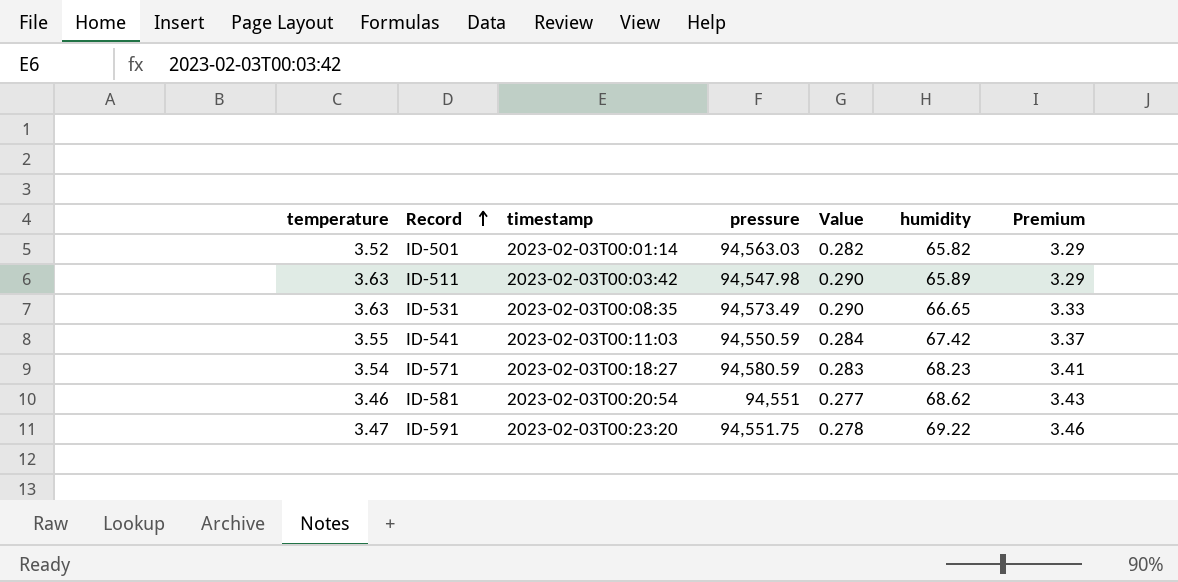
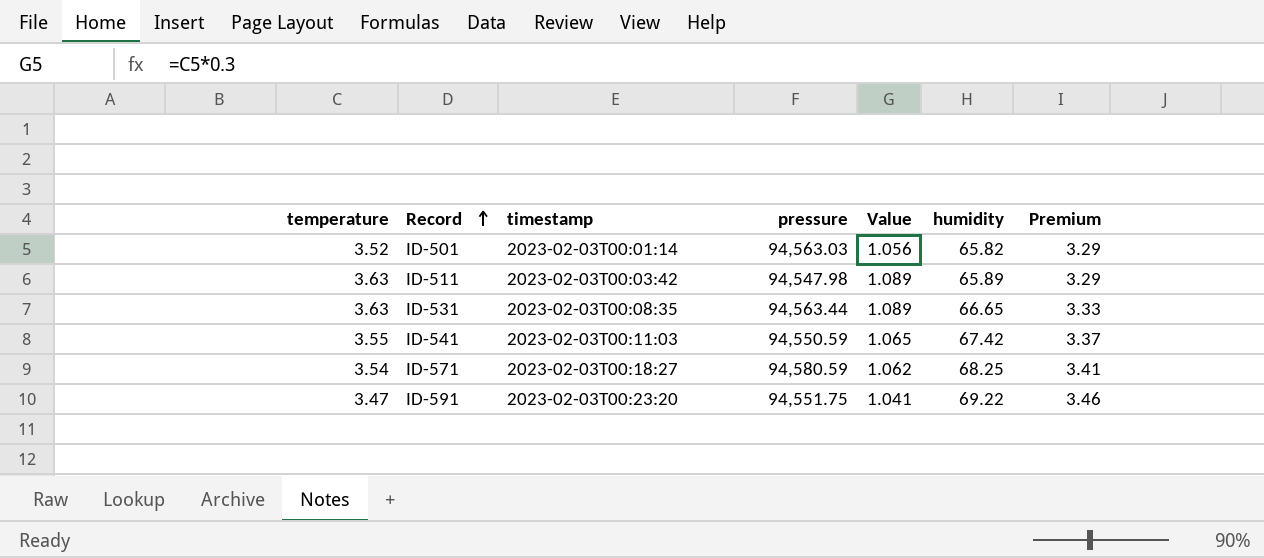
column Value | formula: [temperature] * 0.08 -> [temperature] * 0.3
row ID-581: 3.46 | 2023-02-03T00:20:54 | 94,551 | 0.277 | 68.62 | 3.43 -> none
ID-531 | pressure: 94,573.49 -> 94,563.44
ID-571 | humidity: 68.23 -> 68.25

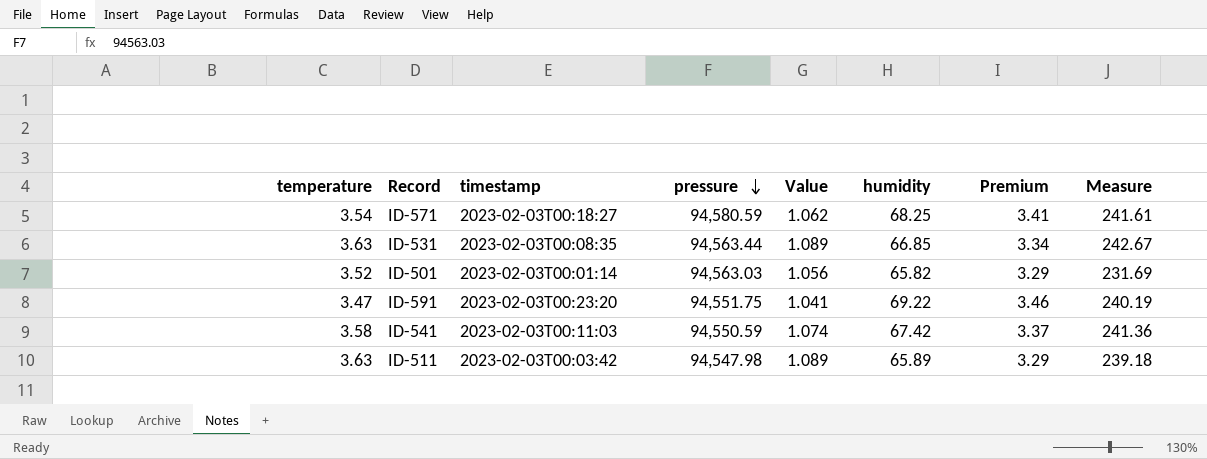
row order: Record ascending -> pressure descending
column Measure | formula: none -> [temperature] * [humidity]
ID-531 | humidity: 66.65 -> 66.85
ID-531 | Premium: 3.33 -> 3.34
ID-541 | temperature: 3.55 -> 3.58
ID-541 | Value: 1.065 -> 1.074

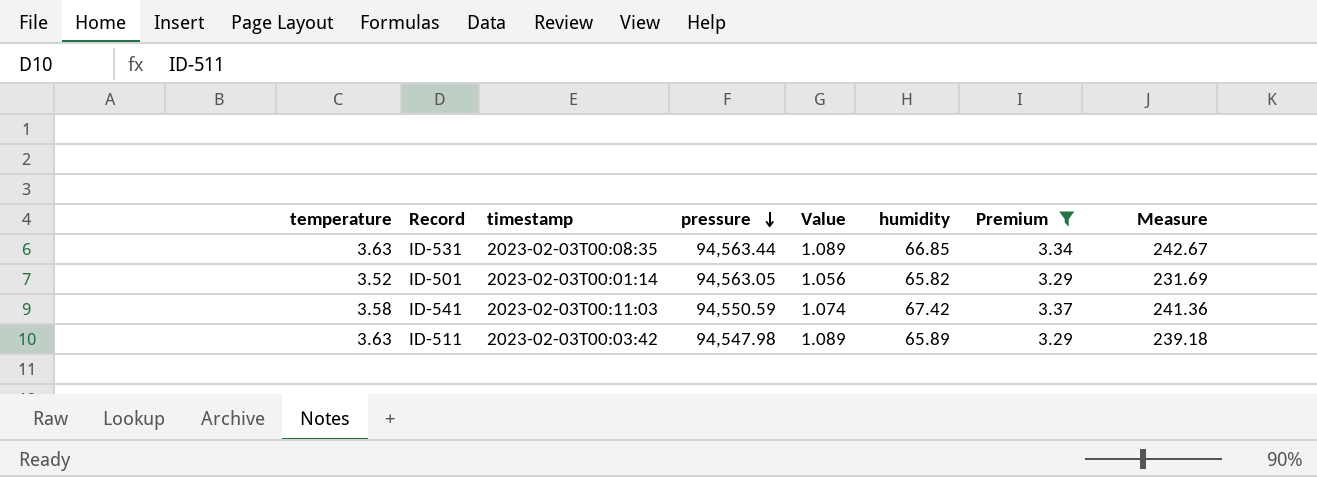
filter: none -> Premium <= 3.37
ID-501 | pressure: 94,563.03 -> 94,563.05

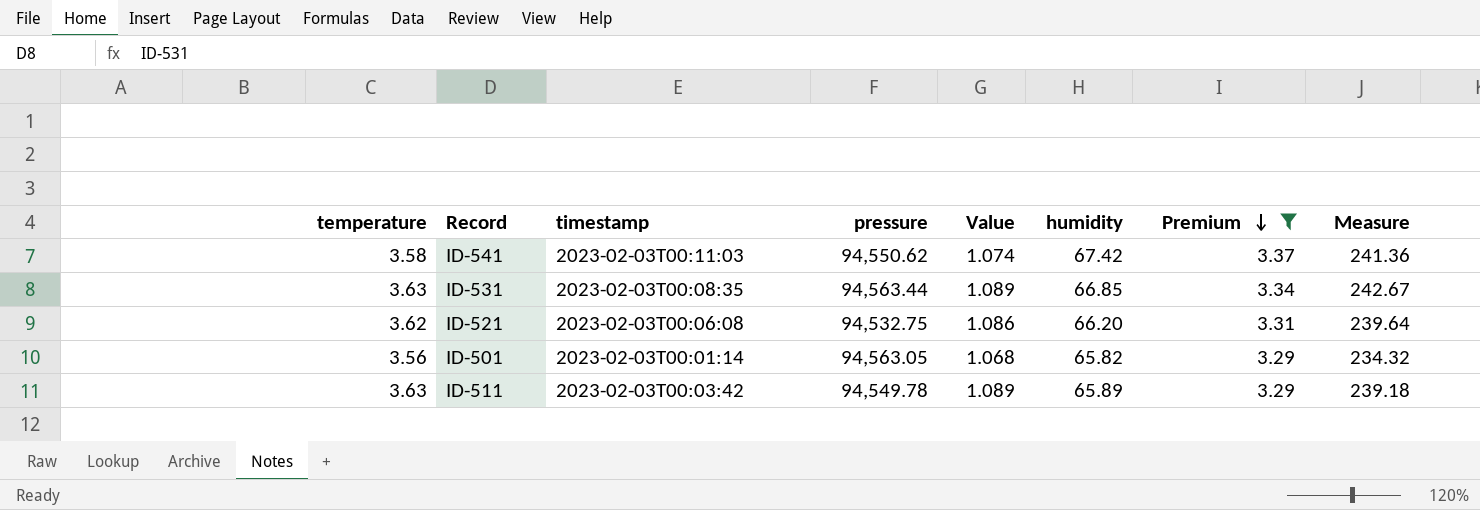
row order: pressure descending -> Premium descending
ID-541 | pressure: 94,550.59 -> 94,550.62
row ID-521: none -> 3.62 | 2023-02-03T00:06:08 | 94,532.75 | 1.086 | 66.20 | 3.31 | 239.64
ID-501 | temperature: 3.52 -> 3.56
ID-501 | Value: 1.056 -> 1.068
ID-501 | Measure: 231.69 -> 234.32
ID-511 | pressure: 94,547.98 -> 94,549.78

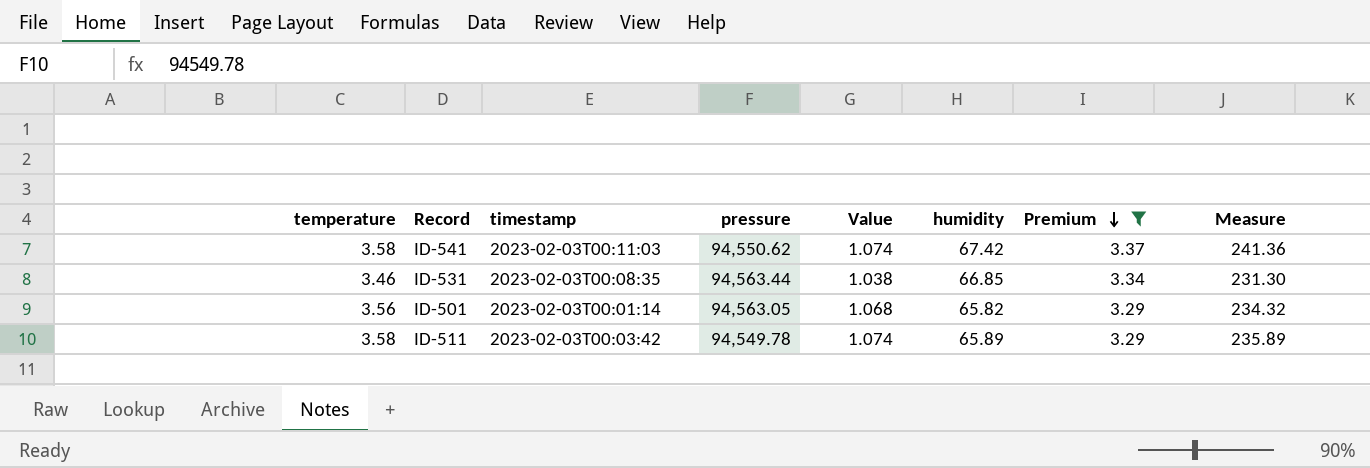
row ID-521: 3.62 | 2023-02-03T00:06:08 | 94,532.75 | 1.086 | 66.20 | 3.31 | 239.64 -> none
ID-531 | temperature: 3.63 -> 3.46
ID-531 | Value: 1.089 -> 1.038
ID-531 | Measure: 242.67 -> 231.30
ID-511 | temperature: 3.63 -> 3.58
ID-511 | Value: 1.089 -> 1.074
ID-511 | Measure: 239.18 -> 235.89

